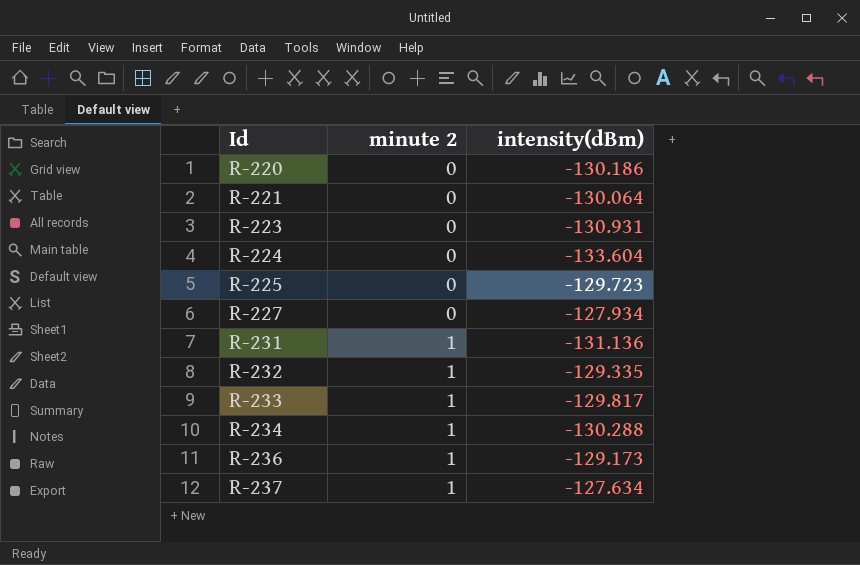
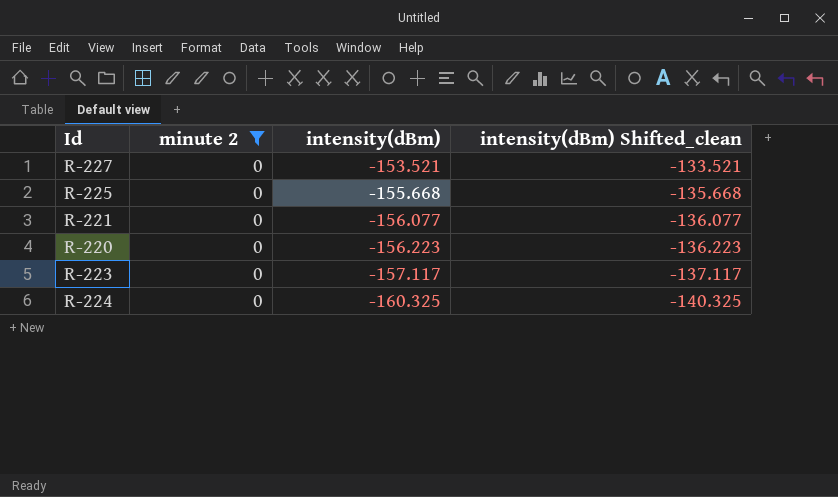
filter: none -> minute 2 = 0
row order: Id ascending -> intensity(dBm) descending
column intensity(dBm) Shifted_clean | formula: none -> [intensity(dBm)] + 20
R-227 | intensity(dBm): -127.934 -> -153.521
R-225 | intensity(dBm): -129.723 -> -155.668
R-221 | intensity(dBm): -130.064 -> -156.077
R-220 | intensity(dBm): -130.186 -> -156.223
R-223 | intensity(dBm): -130.931 -> -157.117
R-224 | intensity(dBm): -133.604 -> -160.325

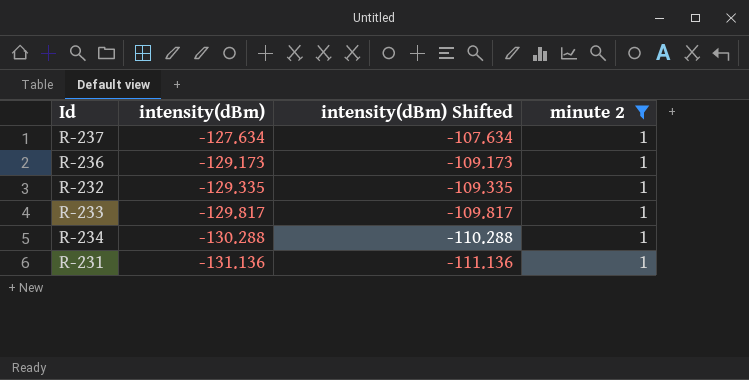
filter: minute 2 = 0 -> minute 2 = 1
column name: intensity(dBm) Shifted_clean -> intensity(dBm) Shifted
column minute 2 | position: 2 -> 4

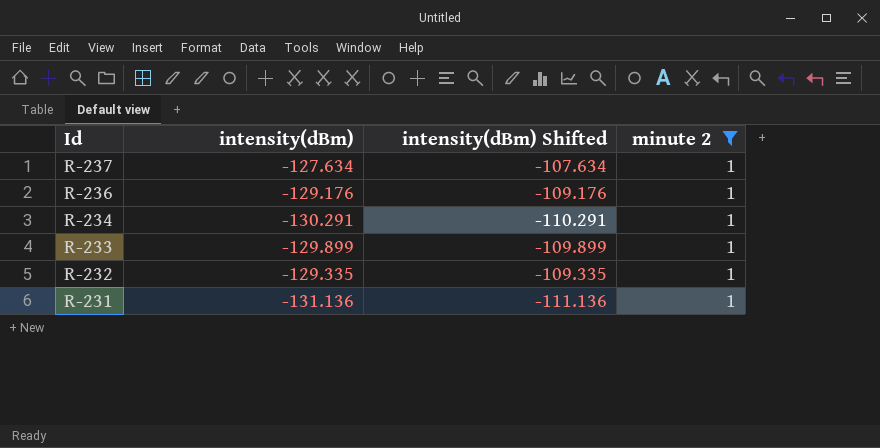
row order: intensity(dBm) descending -> Id descending
R-236 | intensity(dBm): -129.173 -> -129.176
R-236 | intensity(dBm) Shifted: -109.173 -> -109.176
R-234 | intensity(dBm): -130.288 -> -130.291
R-234 | intensity(dBm) Shifted: -110.288 -> -110.291
R-233 | intensity(dBm): -129.817 -> -129.899
R-233 | intensity(dBm) Shifted: -109.817 -> -109.899

